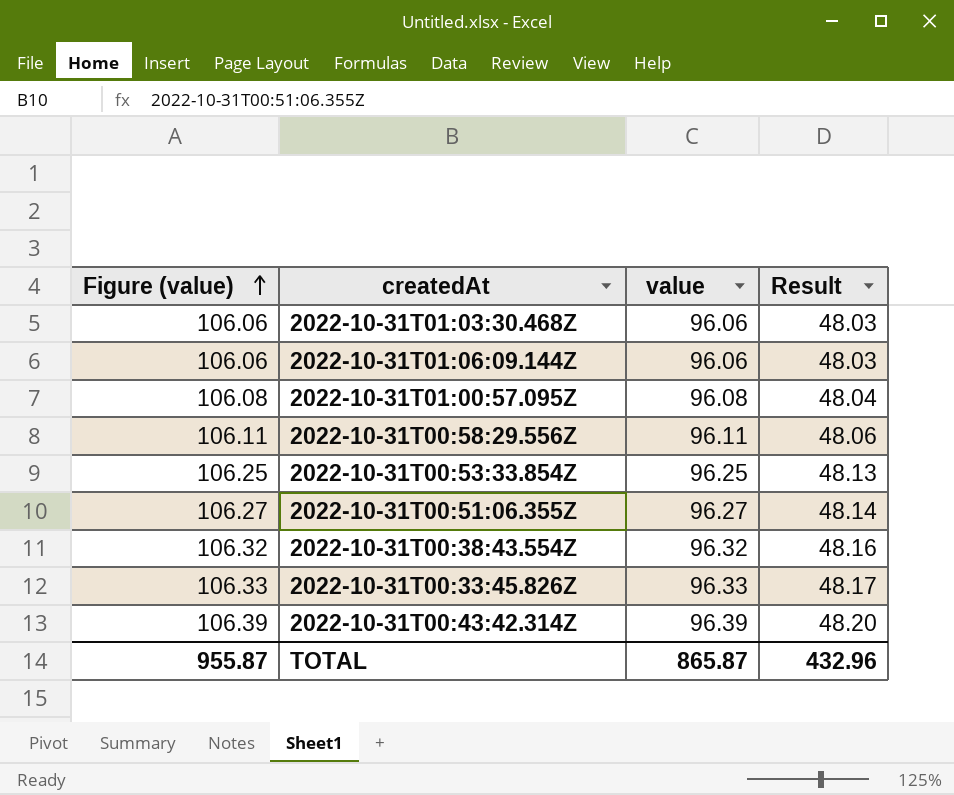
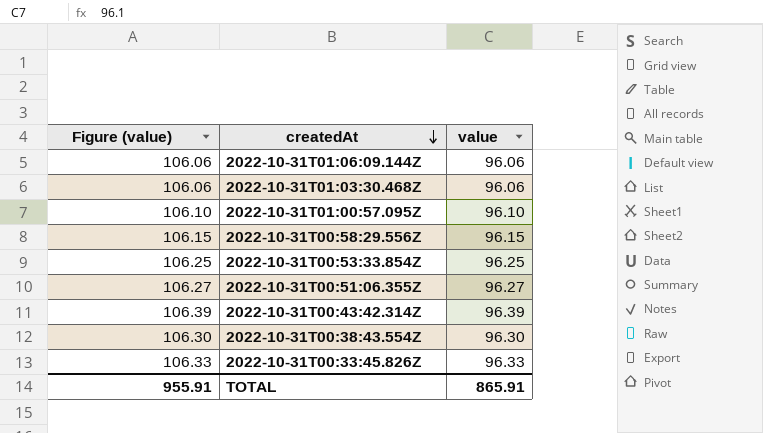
row order: Figure (value) ascending -> createdAt descending
column Result | formula: [value] * 0.5 -> none
2022-10-31T01:00:57.095Z | Figure (value): 106.08 -> 106.10
2022-10-31T01:00:57.095Z | value: 96.08 -> 96.10
2022-10-31T00:58:29.556Z | Figure (value): 106.11 -> 106.15
2022-10-31T00:58:29.556Z | value: 96.11 -> 96.15
2022-10-31T00:38:43.554Z | Figure (value): 106.32 -> 106.30
2022-10-31T00:38:43.554Z | value: 96.32 -> 96.30
TOTAL | Figure (value): 955.87 -> 955.91
TOTAL | value: 865.87 -> 865.91

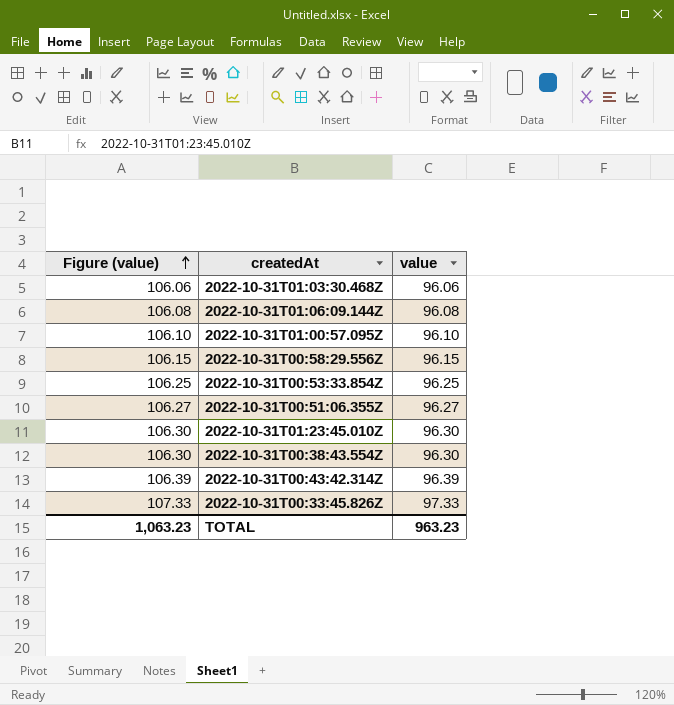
row order: createdAt descending -> Figure (value) ascending
2022-10-31T01:06:09.144Z | Figure (value): 106.06 -> 106.08
2022-10-31T01:06:09.144Z | value: 96.06 -> 96.08
row 2022-10-31T01:23:45.010Z: none -> 106.30 | 96.30
2022-10-31T00:33:45.826Z | Figure (value): 106.33 -> 107.33
2022-10-31T00:33:45.826Z | value: 96.33 -> 97.33
TOTAL | Figure (value): 955.91 -> 1,063.23
TOTAL | value: 865.91 -> 963.23

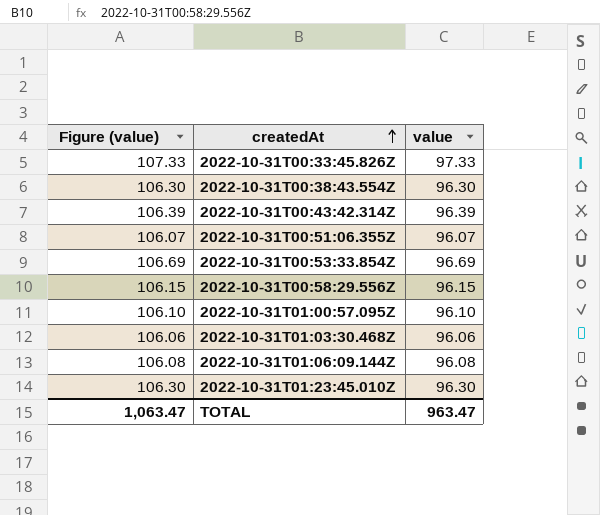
row order: Figure (value) ascending -> createdAt ascending
2022-10-31T00:51:06.355Z | Figure (value): 106.27 -> 106.07
2022-10-31T00:51:06.355Z | value: 96.27 -> 96.07
2022-10-31T00:53:33.854Z | Figure (value): 106.25 -> 106.69
2022-10-31T00:53:33.854Z | value: 96.25 -> 96.69
TOTAL | Figure (value): 1,063.23 -> 1,063.47
TOTAL | value: 963.23 -> 963.47

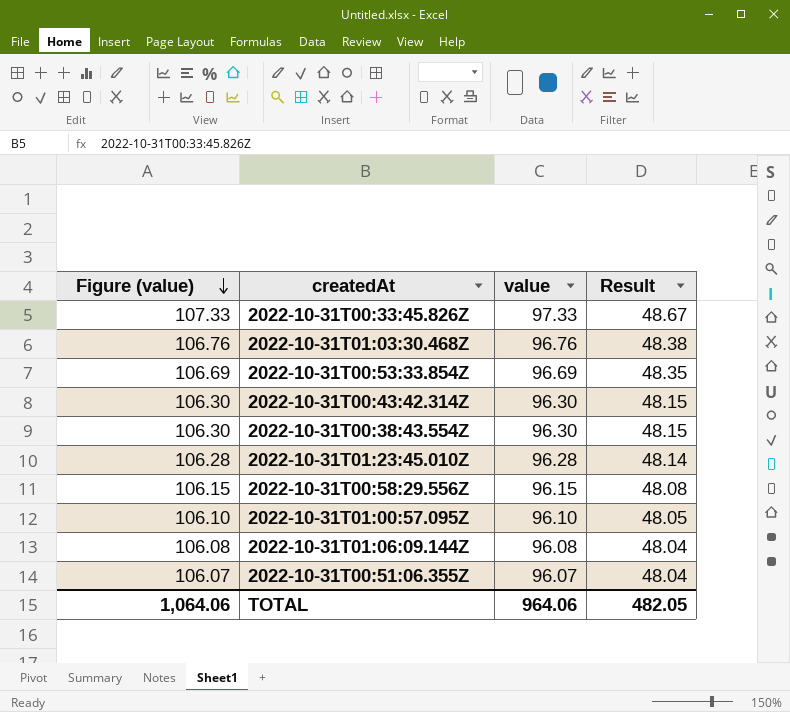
row order: createdAt ascending -> Figure (value) descending
column Result | formula: none -> [value] * 0.5
2022-10-31T01:03:30.468Z | Figure (value): 106.06 -> 106.76
2022-10-31T01:03:30.468Z | value: 96.06 -> 96.76
2022-10-31T00:43:42.314Z | Figure (value): 106.39 -> 106.30
2022-10-31T00:43:42.314Z | value: 96.39 -> 96.30
2022-10-31T01:23:45.010Z | Figure (value): 106.30 -> 106.28
2022-10-31T01:23:45.010Z | value: 96.30 -> 96.28
TOTAL | Figure (value): 1,063.47 -> 1,064.06
TOTAL | value: 963.47 -> 964.06

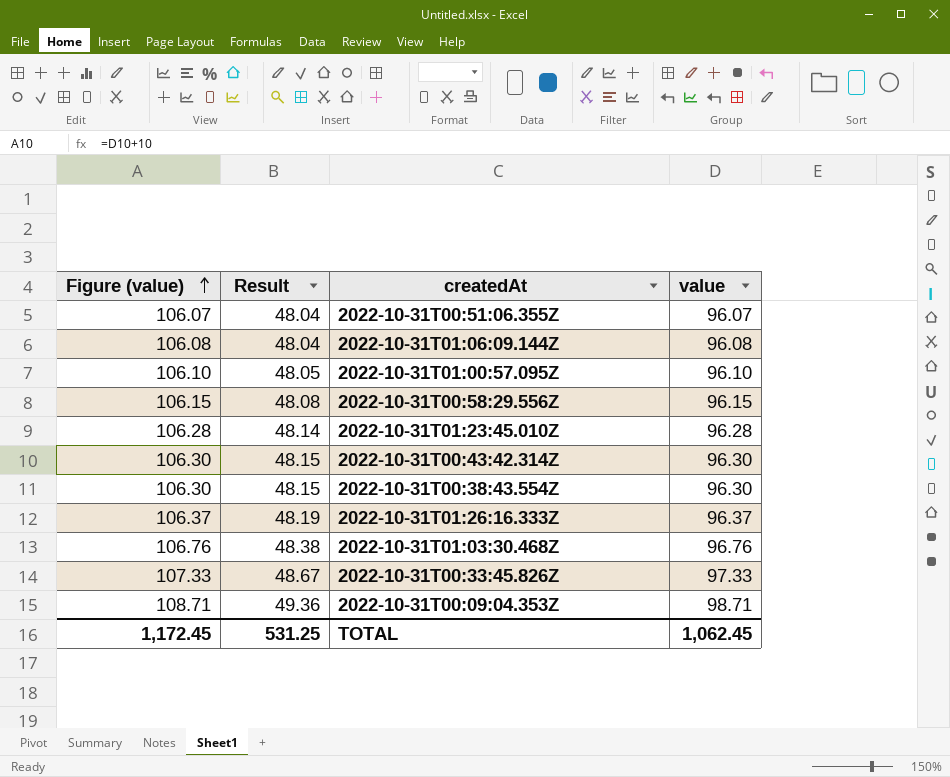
row order: Figure (value) descending -> Figure (value) ascending
column Result | position: 4 -> 2
row 2022-10-31T00:53:33.854Z: 106.69 | 96.69 | 48.35 -> none
row 2022-10-31T01:26:16.333Z: none -> 106.37 | 48.19 | 96.37
row 2022-10-31T00:09:04.353Z: none -> 108.71 | 49.36 | 98.71
TOTAL | Figure (value): 1,064.06 -> 1,172.45
TOTAL | Result: 482.05 -> 531.25
TOTAL | value: 964.06 -> 1,062.45

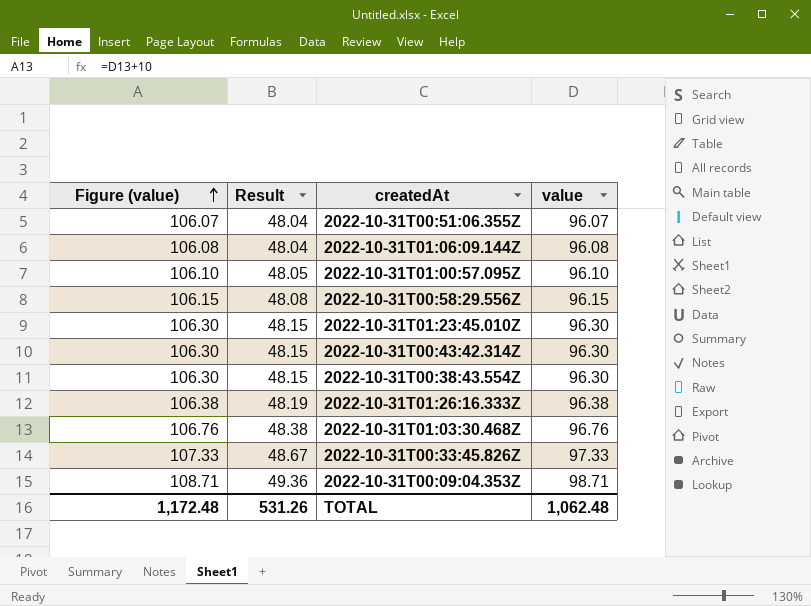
2022-10-31T01:23:45.010Z | Figure (value): 106.28 -> 106.30
2022-10-31T01:23:45.010Z | Result: 48.14 -> 48.15
2022-10-31T01:23:45.010Z | value: 96.28 -> 96.30
2022-10-31T01:26:16.333Z | Figure (value): 106.37 -> 106.38
2022-10-31T01:26:16.333Z | value: 96.37 -> 96.38
TOTAL | Figure (value): 1,172.45 -> 1,172.48
TOTAL | Result: 531.25 -> 531.26
TOTAL | value: 1,062.45 -> 1,062.48

